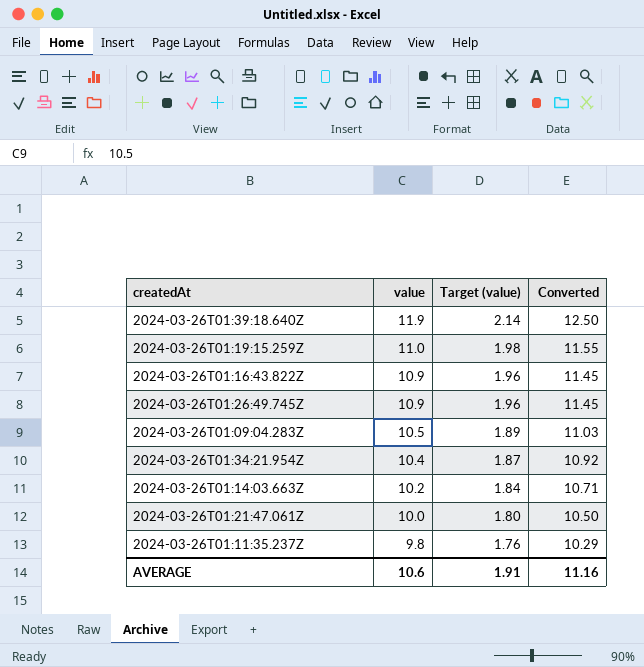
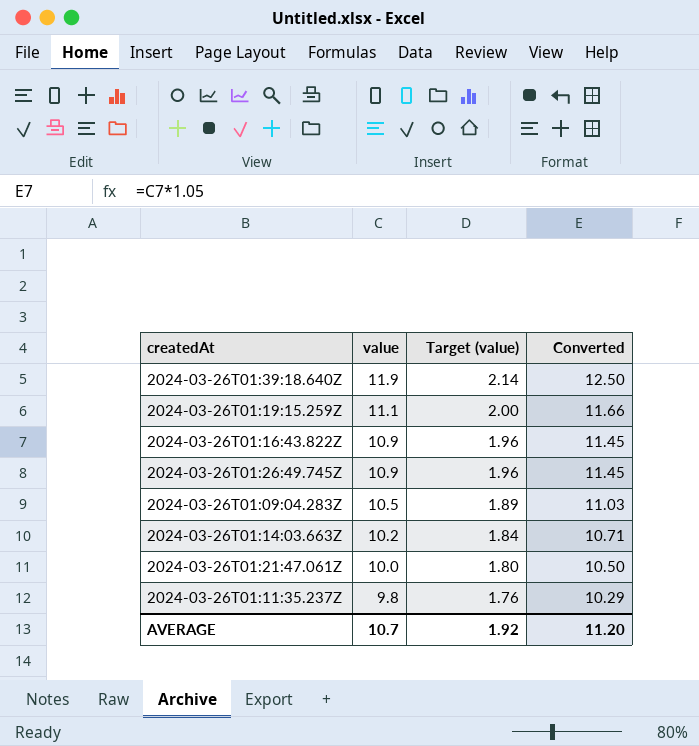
row 2024-03-26T01:34:21.954Z: 10.4 | 1.87 | 10.92 -> none
2024-03-26T01:19:15.259Z | value: 11.0 -> 11.1
2024-03-26T01:19:15.259Z | Target (value): 1.98 -> 2.00
2024-03-26T01:19:15.259Z | Converted: 11.55 -> 11.66
AVERAGE | value: 10.6 -> 10.7
AVERAGE | Target (value): 1.91 -> 1.92
AVERAGE | Converted: 11.16 -> 11.20

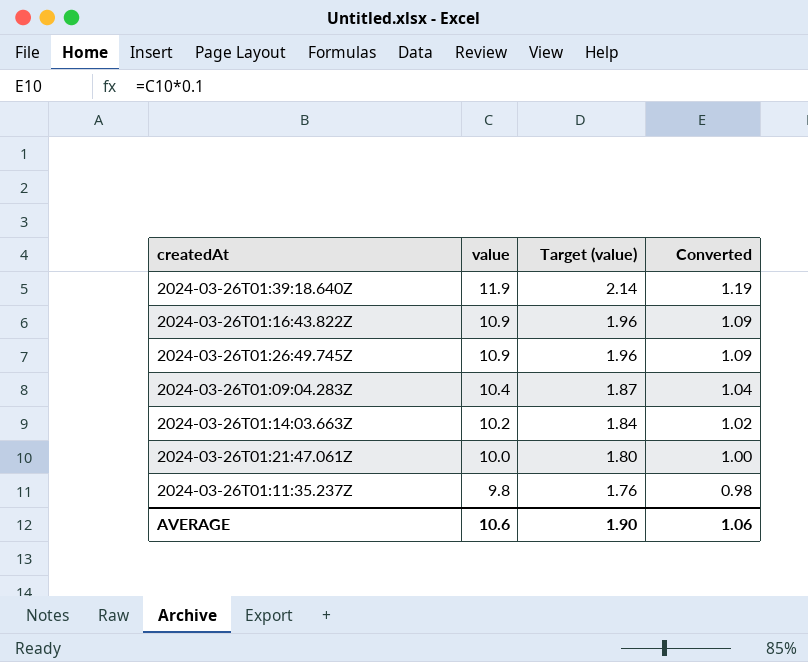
column Converted | formula: [value] * 1.05 -> [value] * 0.1
row 2024-03-26T01:19:15.259Z: 11.1 | 2.00 | 11.66 -> none
2024-03-26T01:09:04.283Z | value: 10.5 -> 10.4
2024-03-26T01:09:04.283Z | Target (value): 1.89 -> 1.87
AVERAGE | value: 10.7 -> 10.6
AVERAGE | Target (value): 1.92 -> 1.90
AVERAGE | Converted: 11.20 -> 1.06

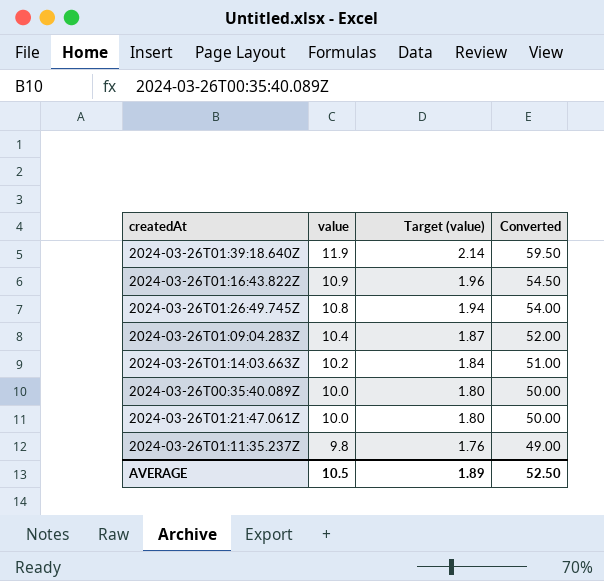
column Converted | formula: [value] * 0.1 -> [value] * 5
2024-03-26T01:26:49.745Z | value: 10.9 -> 10.8
2024-03-26T01:26:49.745Z | Target (value): 1.96 -> 1.94
row 2024-03-26T00:35:40.089Z: none -> 10.0 | 1.80 | 50.00
AVERAGE | value: 10.6 -> 10.5
AVERAGE | Target (value): 1.90 -> 1.89
AVERAGE | Converted: 1.06 -> 52.50

